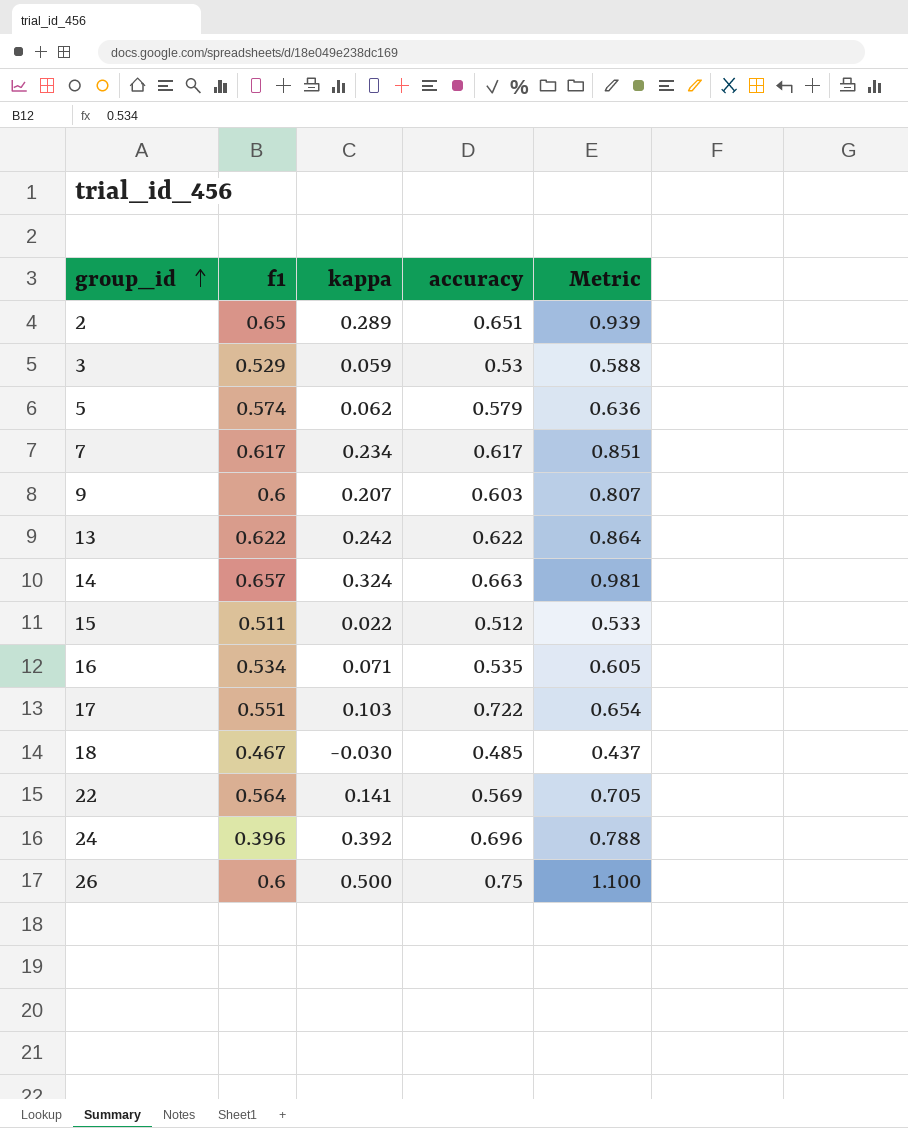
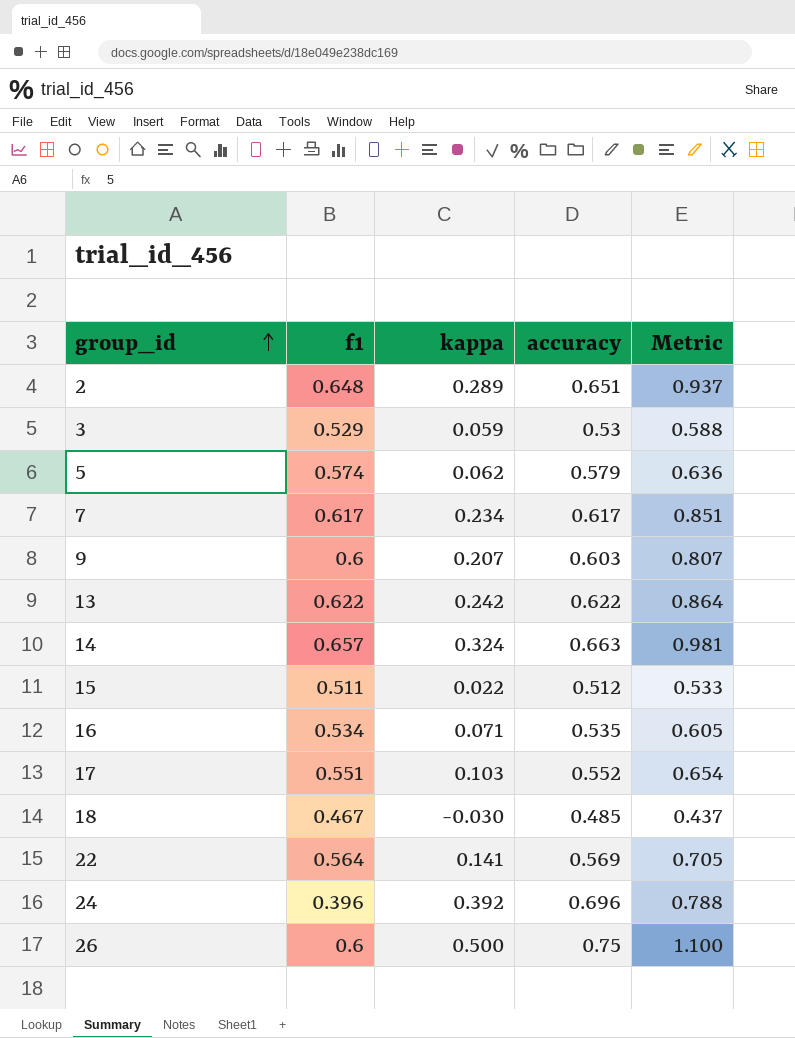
2 | f1: 0.65 -> 0.648
2 | Metric: 0.939 -> 0.937
17 | accuracy: 0.722 -> 0.552

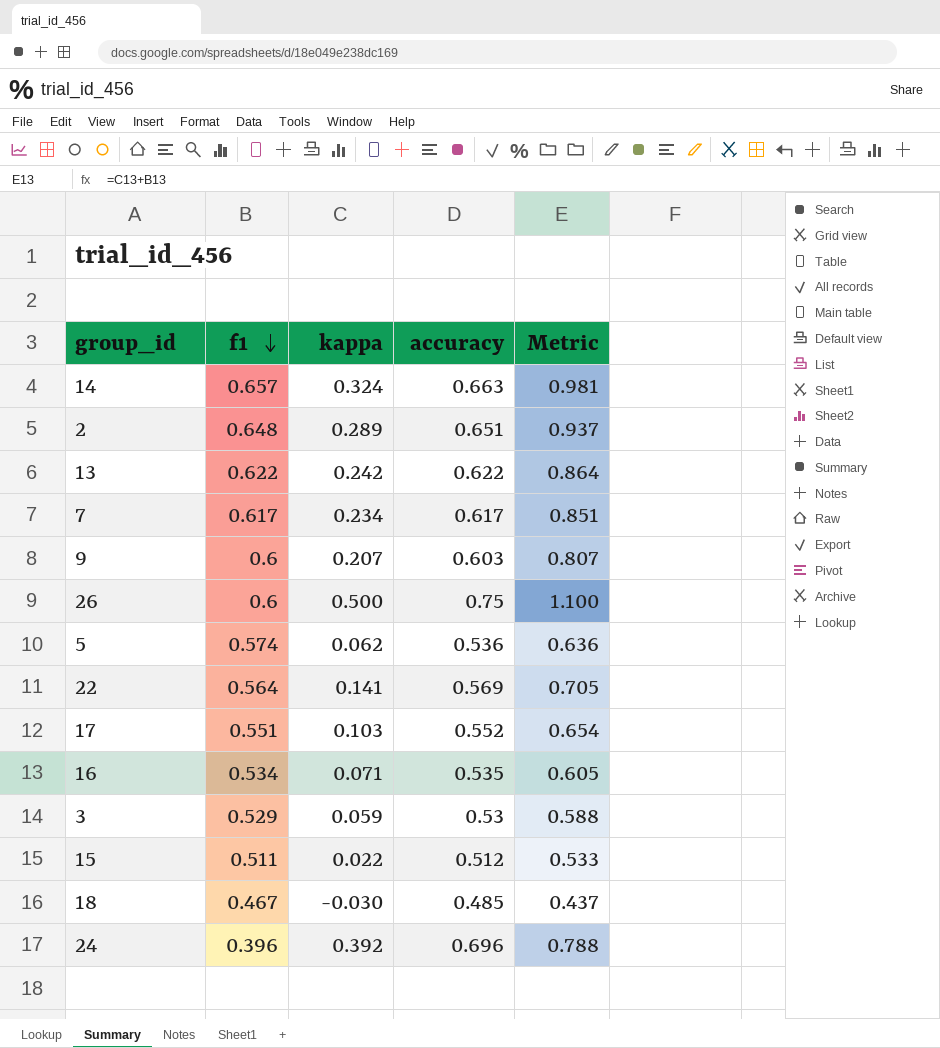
row order: group_id ascending -> f1 descending
5 | accuracy: 0.579 -> 0.536

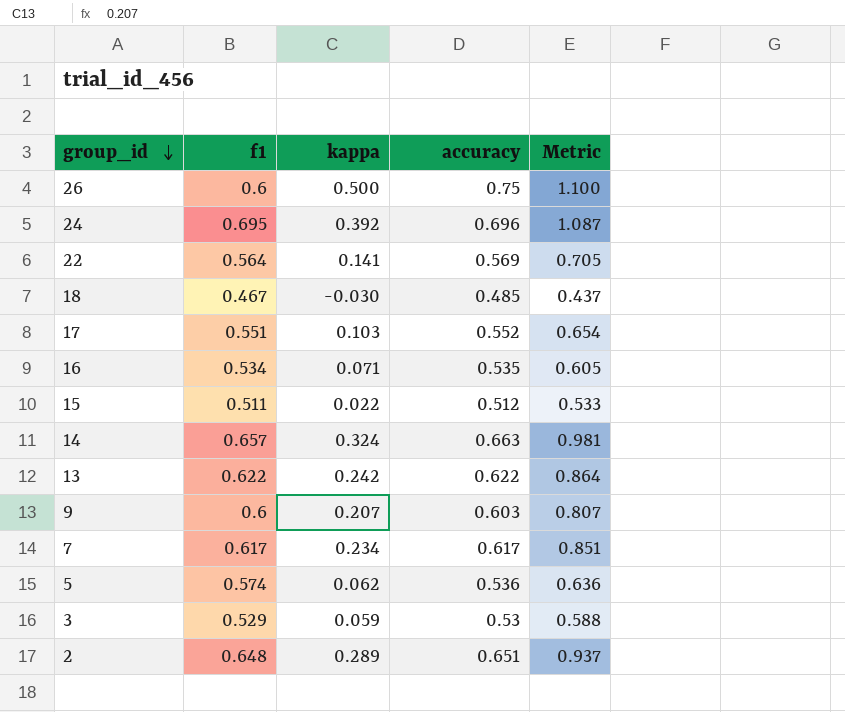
row order: f1 descending -> group_id descending
24 | f1: 0.396 -> 0.695
24 | Metric: 0.788 -> 1.087

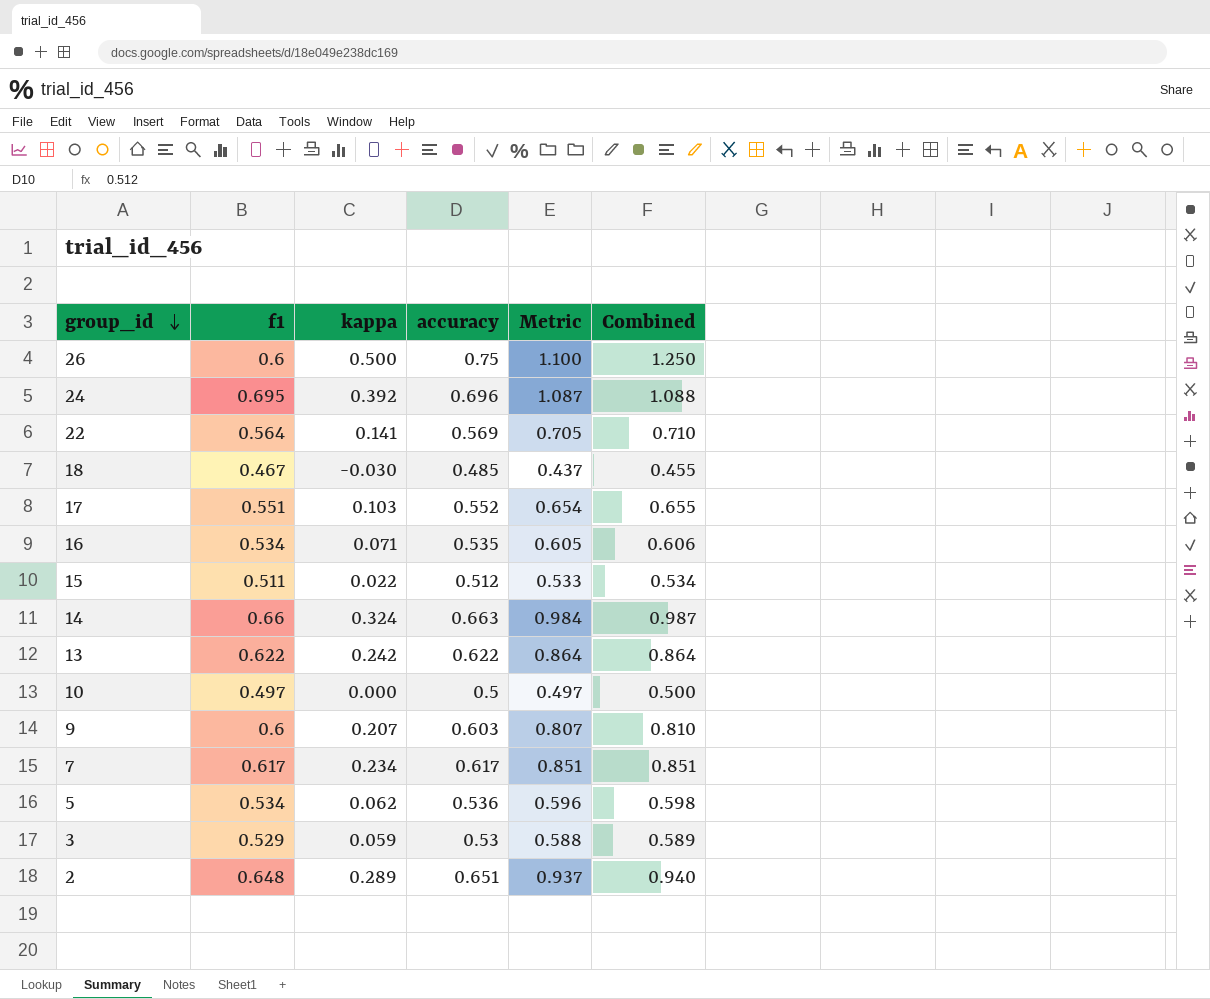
column Combined | formula: none -> [kappa] + [accuracy]
14 | f1: 0.657 -> 0.66
14 | Metric: 0.981 -> 0.984
row 10: none -> 0.497 | 0.000 | 0.5 | 0.497 | 0.500
5 | f1: 0.574 -> 0.534
5 | Metric: 0.636 -> 0.596

